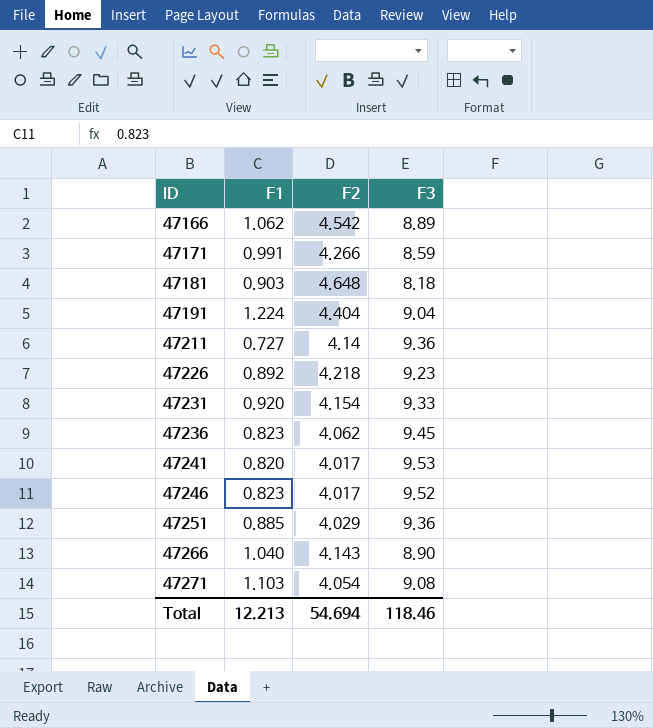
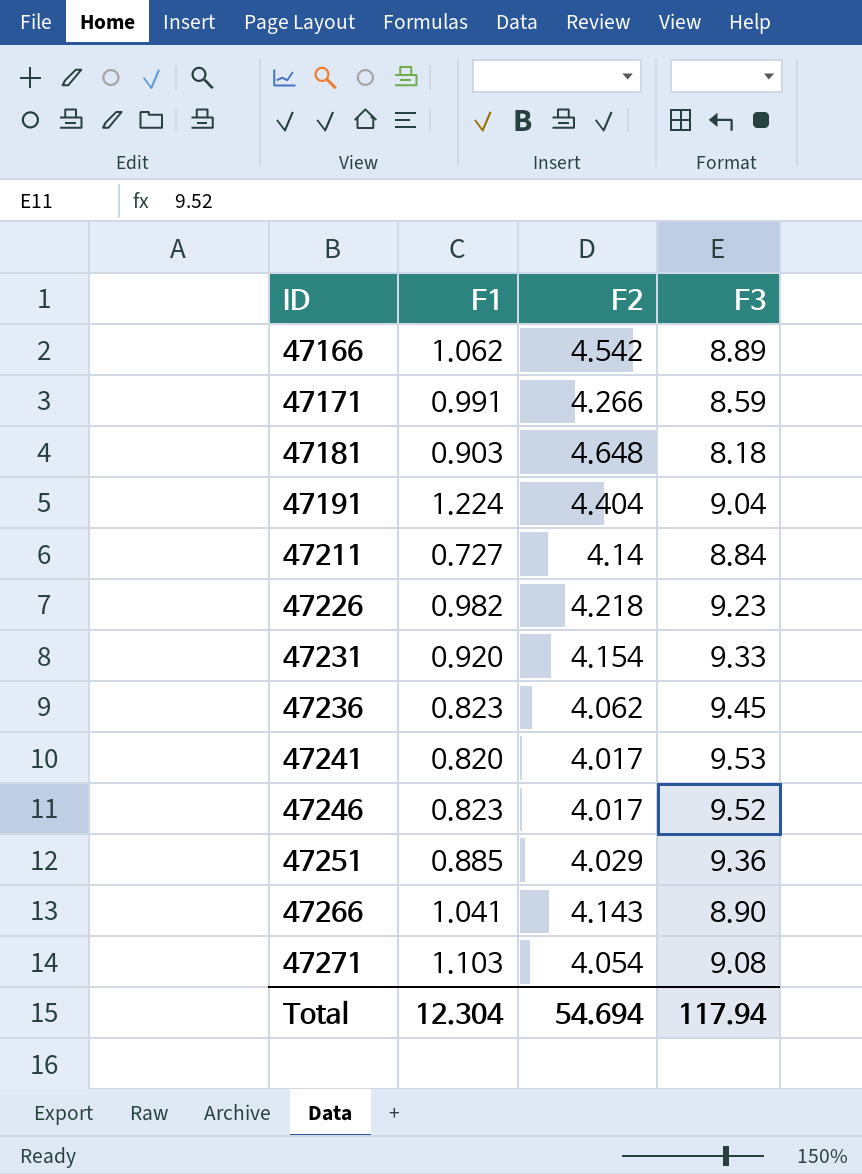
47211 | F3: 9.36 -> 8.84
47226 | F1: 0.892 -> 0.982
47266 | F1: 1.040 -> 1.041
Total | F1: 12.213 -> 12.304
Total | F3: 118.46 -> 117.94

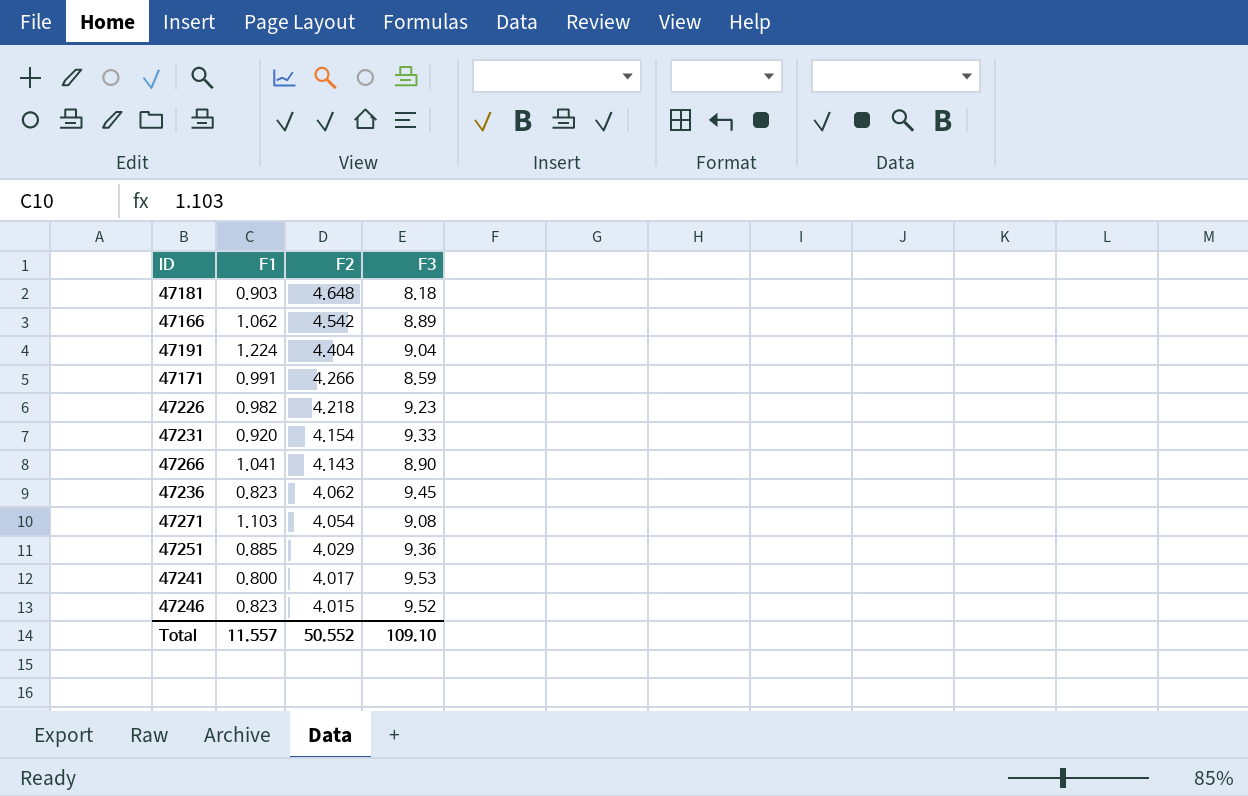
row order: ID ascending -> F2 descending
row 47211: 0.727 | 4.14 | 8.84 -> none
47241 | F1: 0.820 -> 0.800
47246 | F2: 4.017 -> 4.015
Total | F1: 12.304 -> 11.557
Total | F2: 54.694 -> 50.552
Total | F3: 117.94 -> 109.10

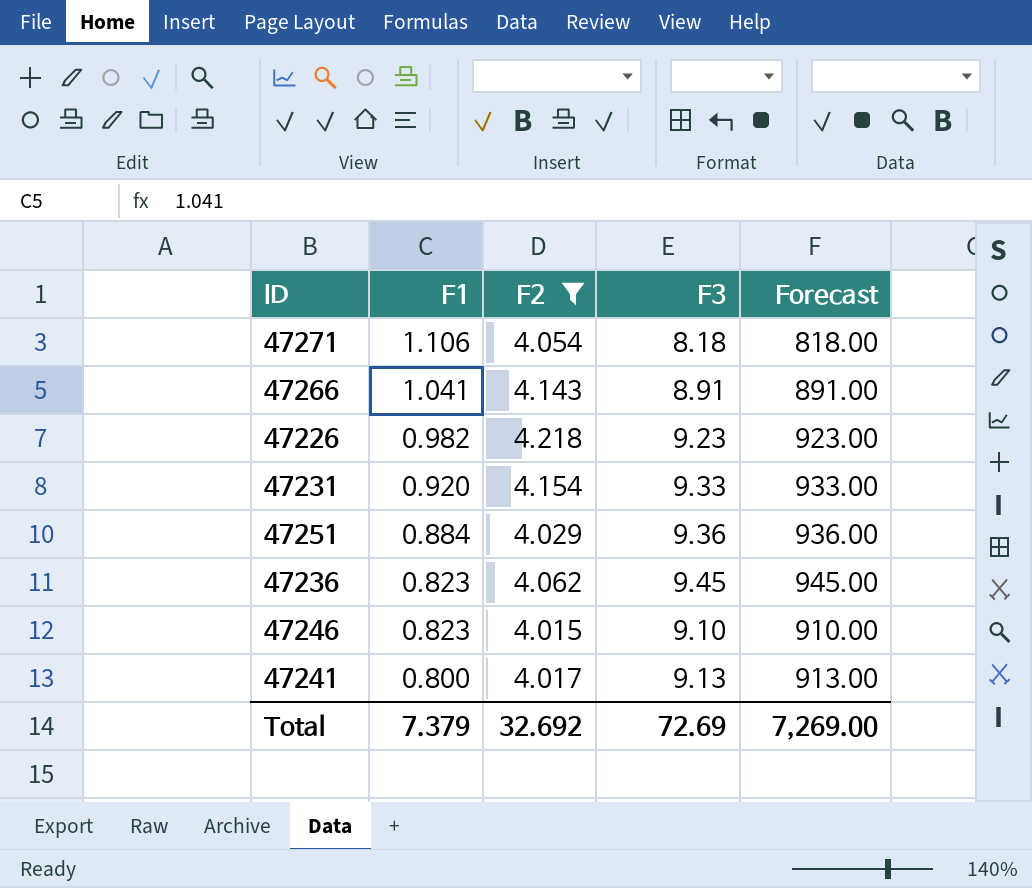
filter: none -> F2 <= 4.218
row order: F2 descending -> F1 descending
column Forecast | formula: none -> [F3] * 100
47271 | F1: 1.103 -> 1.106
47271 | F3: 9.08 -> 8.18
47266 | F3: 8.90 -> 8.91
47251 | F1: 0.885 -> 0.884
47246 | F3: 9.52 -> 9.10
47241 | F3: 9.53 -> 9.13
Total | F1: 11.557 -> 7.379
Total | F2: 50.552 -> 32.692
Total | F3: 109.10 -> 72.69

